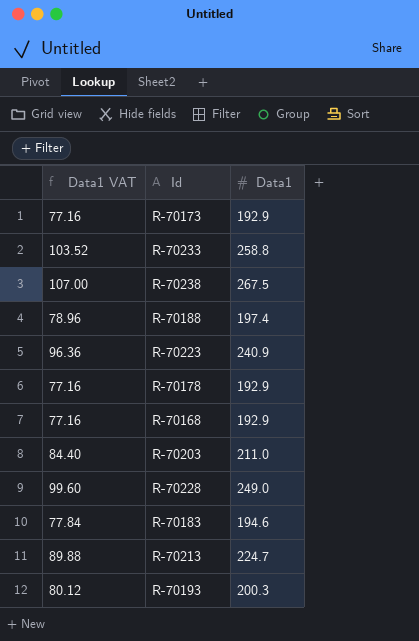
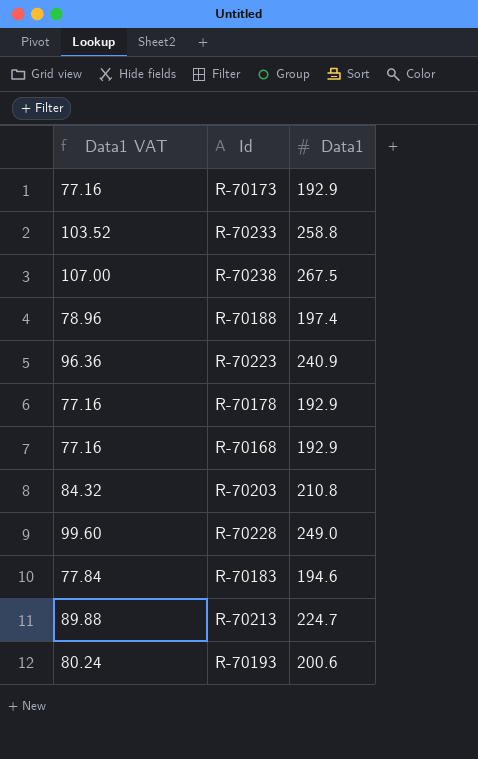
R-70203 | Data1 VAT: 84.40 -> 84.32
R-70203 | Data1: 211.0 -> 210.8
R-70193 | Data1 VAT: 80.12 -> 80.24
R-70193 | Data1: 200.3 -> 200.6

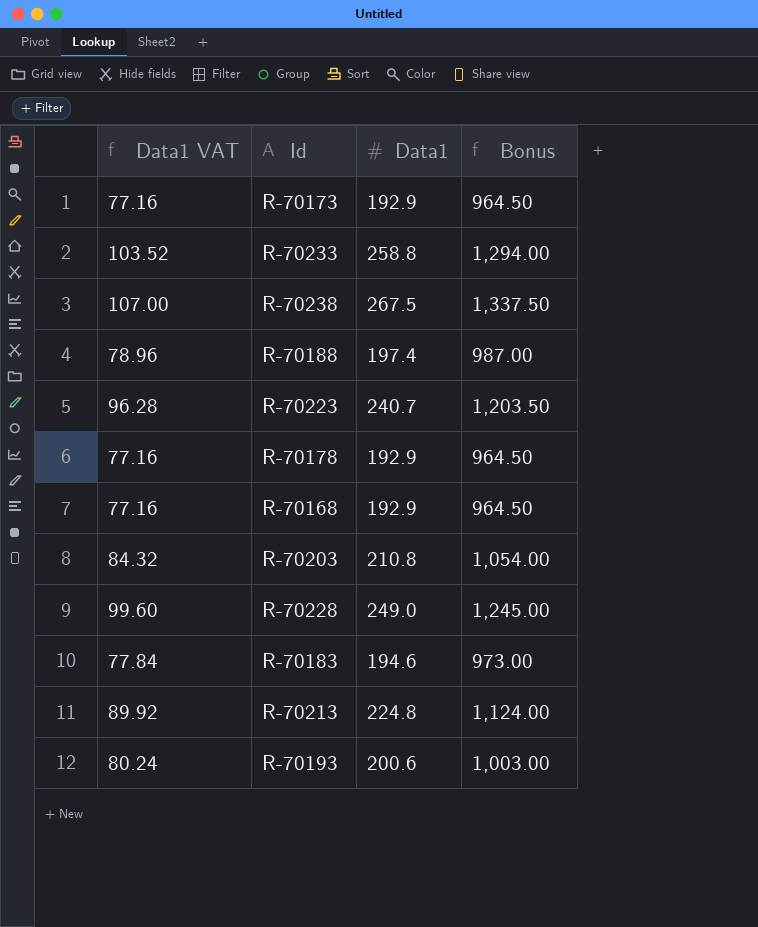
column Bonus | formula: none -> [Data1] * 5
R-70223 | Data1 VAT: 96.36 -> 96.28
R-70223 | Data1: 240.9 -> 240.7
R-70213 | Data1 VAT: 89.88 -> 89.92
R-70213 | Data1: 224.7 -> 224.8

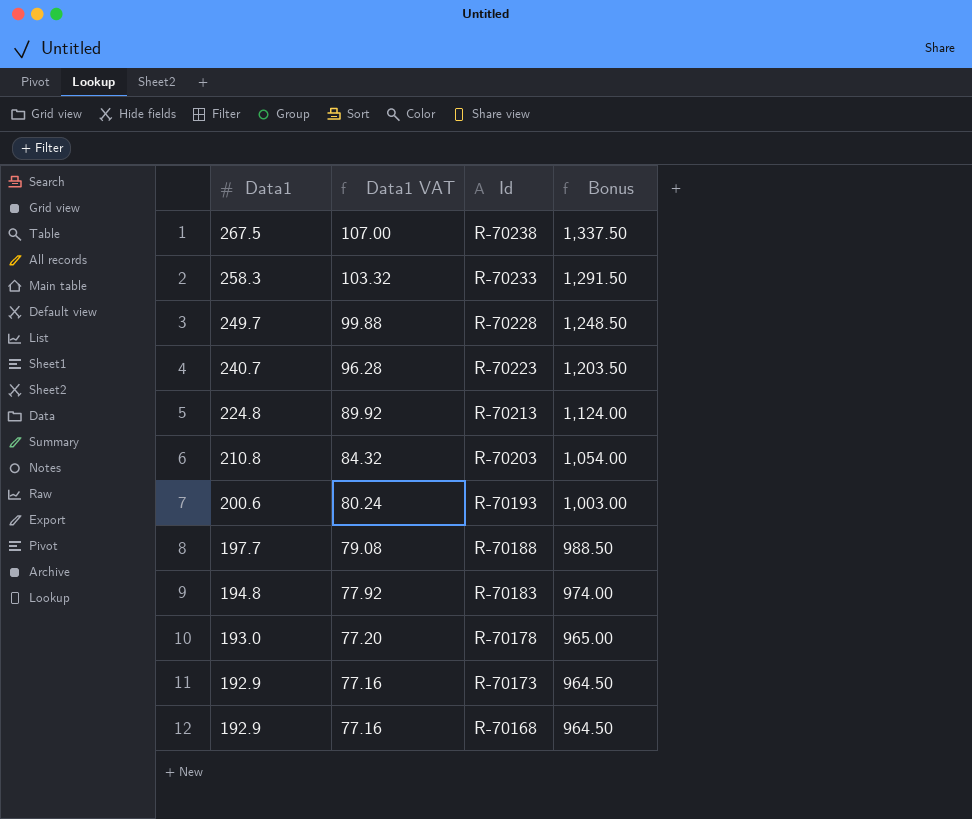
row order: none -> Data1 descending
column Data1 | position: 3 -> 1
R-70233 | Data1: 258.8 -> 258.3
R-70233 | Data1 VAT: 103.52 -> 103.32
R-70233 | Bonus: 1,294.00 -> 1,291.50
R-70228 | Data1: 249.0 -> 249.7
R-70228 | Data1 VAT: 99.60 -> 99.88
R-70228 | Bonus: 1,245.00 -> 1,248.50
R-70188 | Data1: 197.4 -> 197.7
R-70188 | Data1 VAT: 78.96 -> 79.08
R-70188 | Bonus: 987.00 -> 988.50
R-70183 | Data1: 194.6 -> 194.8
R-70183 | Data1 VAT: 77.84 -> 77.92
R-70183 | Bonus: 973.00 -> 974.00
R-70178 | Data1: 192.9 -> 193.0
R-70178 | Data1 VAT: 77.16 -> 77.20
R-70178 | Bonus: 964.50 -> 965.00

